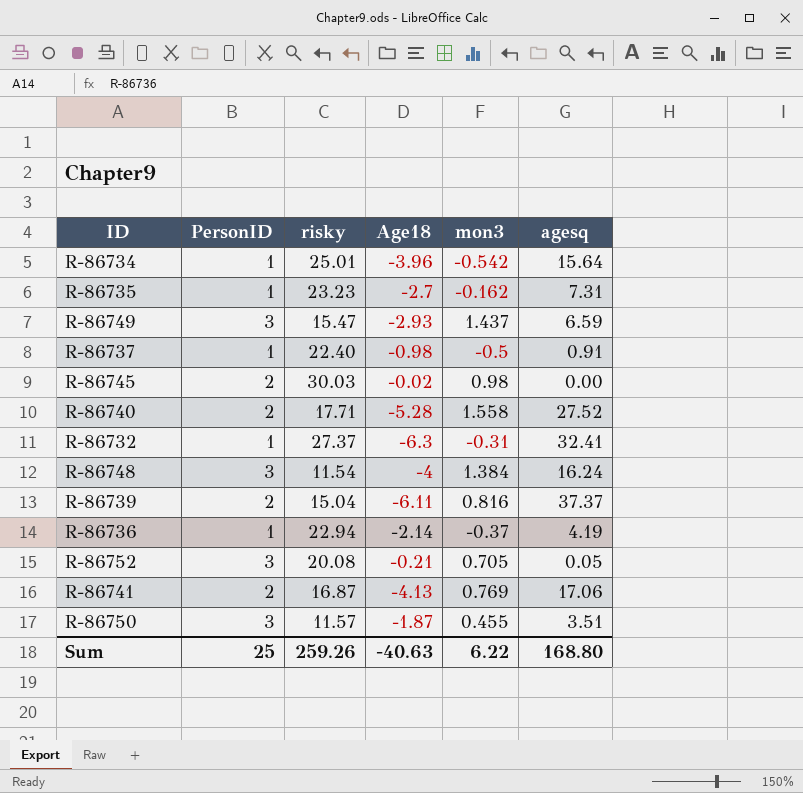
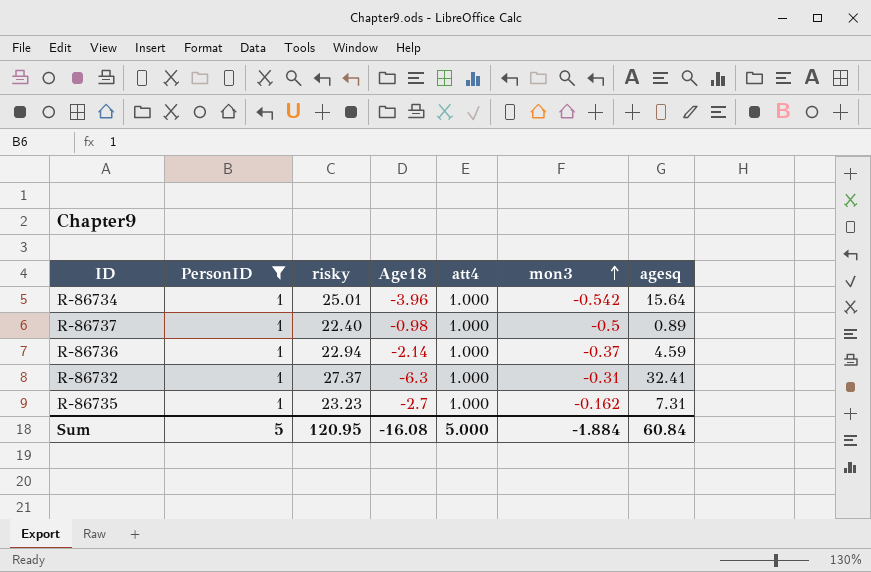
filter: none -> PersonID = 1
row order: none -> mon3 ascending
column att4 | position: none -> 5
R-86737 | agesq: 0.91 -> 0.89
R-86736 | agesq: 4.19 -> 4.59
Sum | PersonID: 25 -> 5
Sum | risky: 259.26 -> 120.95
Sum | Age18: -40.63 -> -16.08
Sum | mon3: 6.22 -> -1.884
Sum | agesq: 168.80 -> 60.84

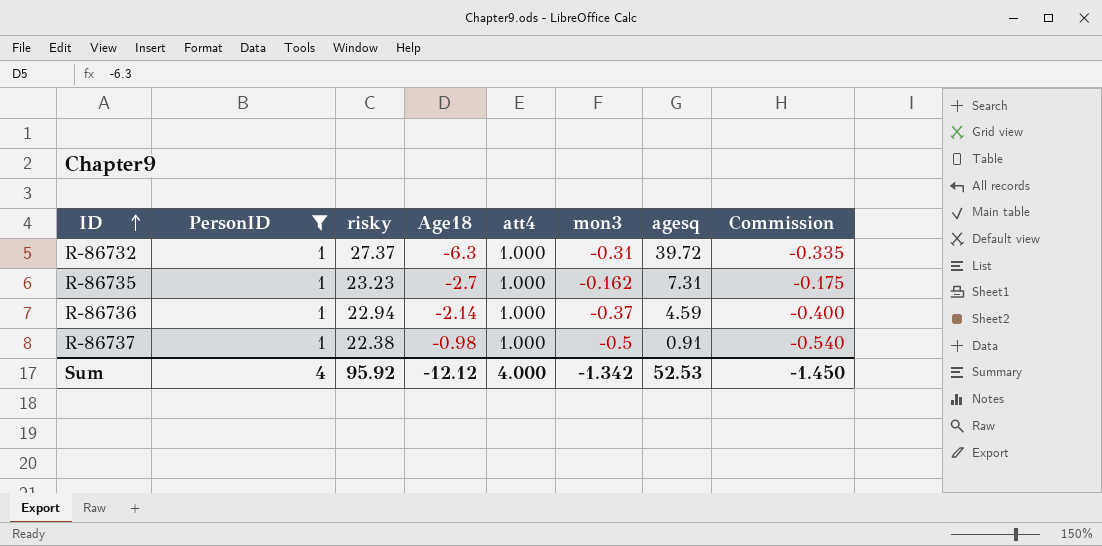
row order: mon3 ascending -> ID ascending
column Commission | formula: none -> [mon3] * 1.08
row R-86734: 1 | 25.01 | -3.96 | 1.000 | -0.542 | 15.64 -> none
R-86732 | agesq: 32.41 -> 39.72
R-86737 | risky: 22.40 -> 22.38
R-86737 | agesq: 0.89 -> 0.91
Sum | PersonID: 5 -> 4
Sum | risky: 120.95 -> 95.92
Sum | Age18: -16.08 -> -12.12
Sum | att4: 5.000 -> 4.000
Sum | mon3: -1.884 -> -1.342
Sum | agesq: 60.84 -> 52.53

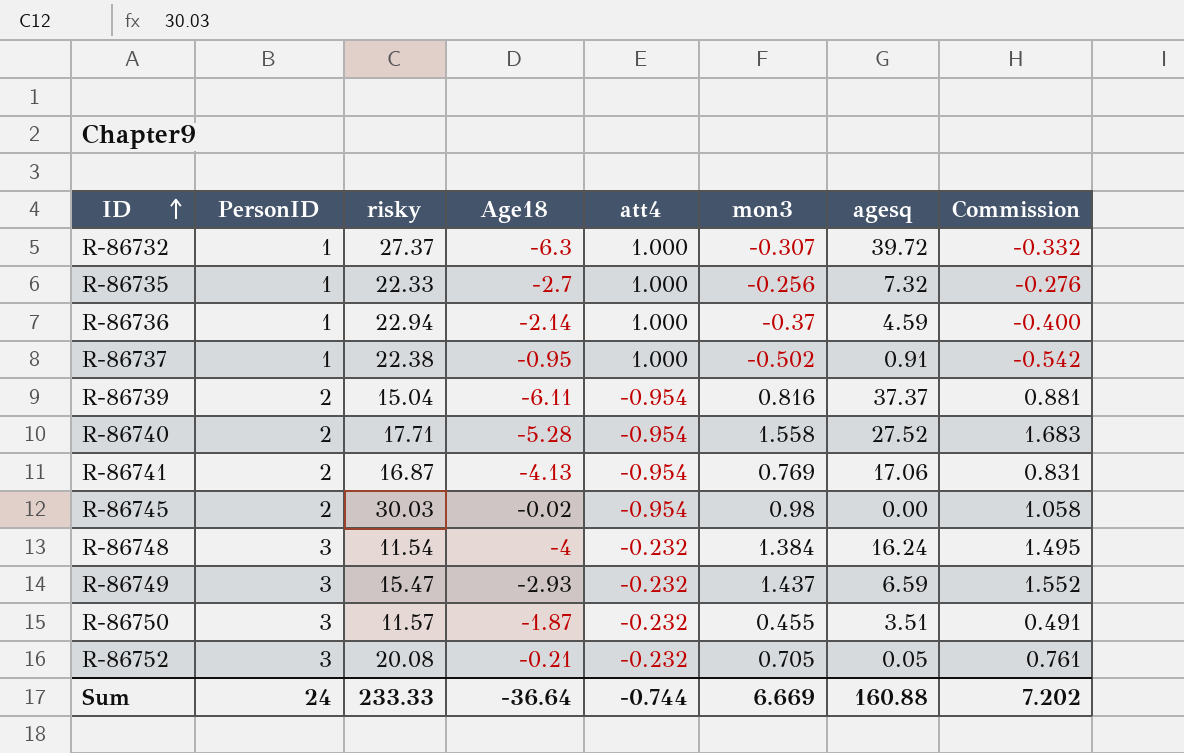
filter: PersonID = 1 -> none
R-86732 | mon3: -0.31 -> -0.307
R-86732 | Commission: -0.335 -> -0.332
R-86735 | risky: 23.23 -> 22.33
R-86735 | mon3: -0.162 -> -0.256
R-86735 | agesq: 7.31 -> 7.32
R-86735 | Commission: -0.175 -> -0.276
R-86737 | Age18: -0.98 -> -0.95
R-86737 | mon3: -0.5 -> -0.502
R-86737 | Commission: -0.540 -> -0.542
Sum | PersonID: 4 -> 24
Sum | risky: 95.92 -> 233.33
Sum | Age18: -12.12 -> -36.64
Sum | att4: 4.000 -> -0.744
Sum | mon3: -1.342 -> 6.669
Sum | agesq: 52.53 -> 160.88
Sum | Commission: -1.450 -> 7.202

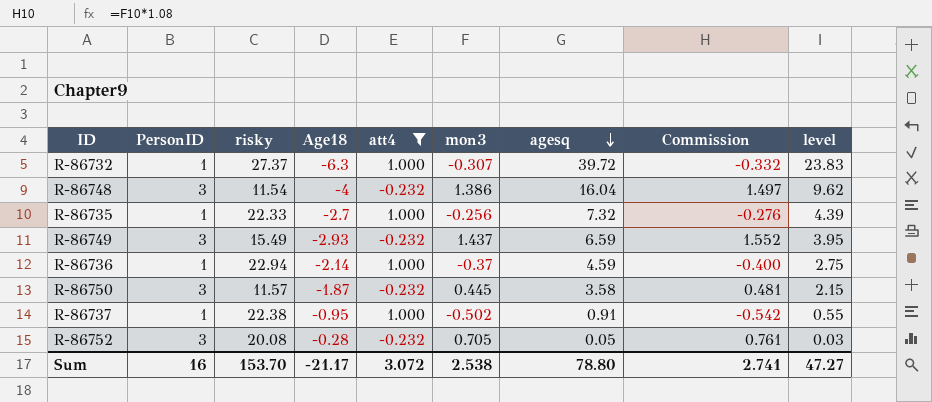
filter: none -> att4 != -0.954
row order: ID ascending -> agesq descending
column level | formula: none -> [agesq] * 0.6
R-86748 | mon3: 1.384 -> 1.386
R-86748 | agesq: 16.24 -> 16.04
R-86748 | Commission: 1.495 -> 1.497
R-86749 | risky: 15.47 -> 15.49
R-86750 | mon3: 0.455 -> 0.445
R-86750 | agesq: 3.51 -> 3.58
R-86750 | Commission: 0.491 -> 0.481
R-86752 | Age18: -0.21 -> -0.28
Sum | PersonID: 24 -> 16
Sum | risky: 233.33 -> 153.70
Sum | Age18: -36.64 -> -21.17
Sum | att4: -0.744 -> 3.072
Sum | mon3: 6.669 -> 2.538
Sum | agesq: 160.88 -> 78.80
Sum | Commission: 7.202 -> 2.741

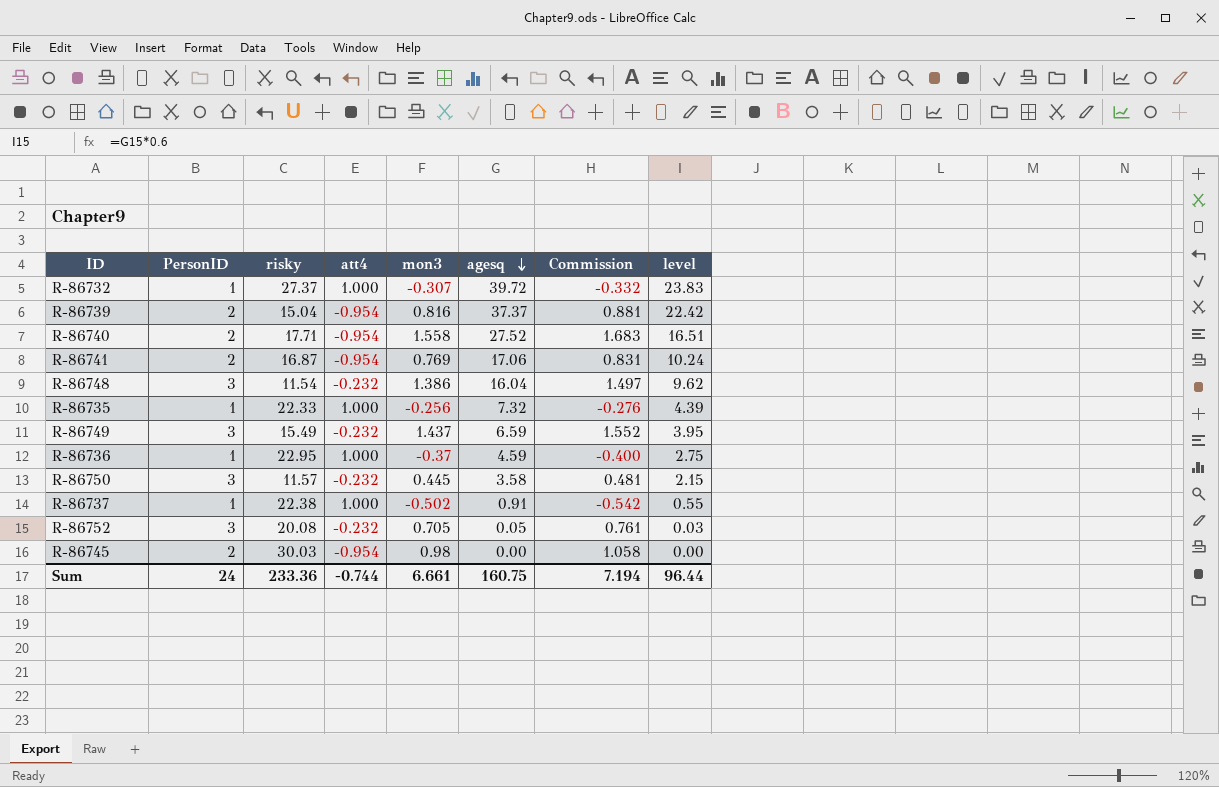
filter: att4 != -0.954 -> none
column Age18 | position: 4 -> none
R-86736 | risky: 22.94 -> 22.95
Sum | PersonID: 16 -> 24
Sum | risky: 153.70 -> 233.36
Sum | att4: 3.072 -> -0.744
Sum | mon3: 2.538 -> 6.661
Sum | agesq: 78.80 -> 160.75
Sum | Commission: 2.741 -> 7.194
Sum | level: 47.27 -> 96.44

